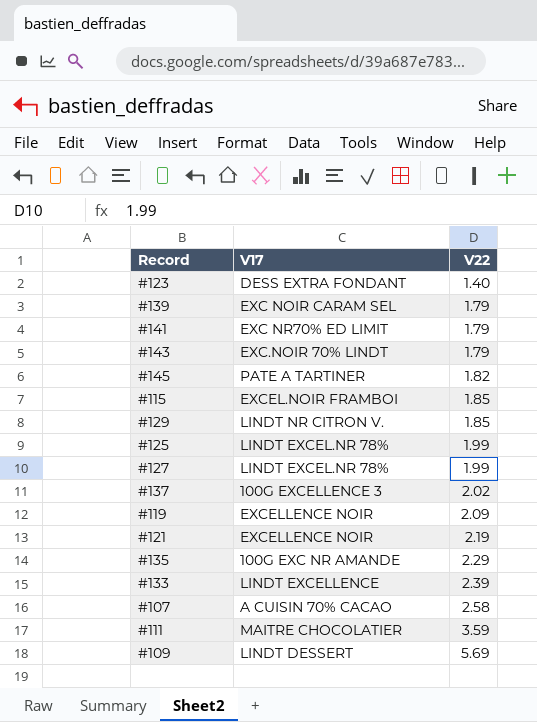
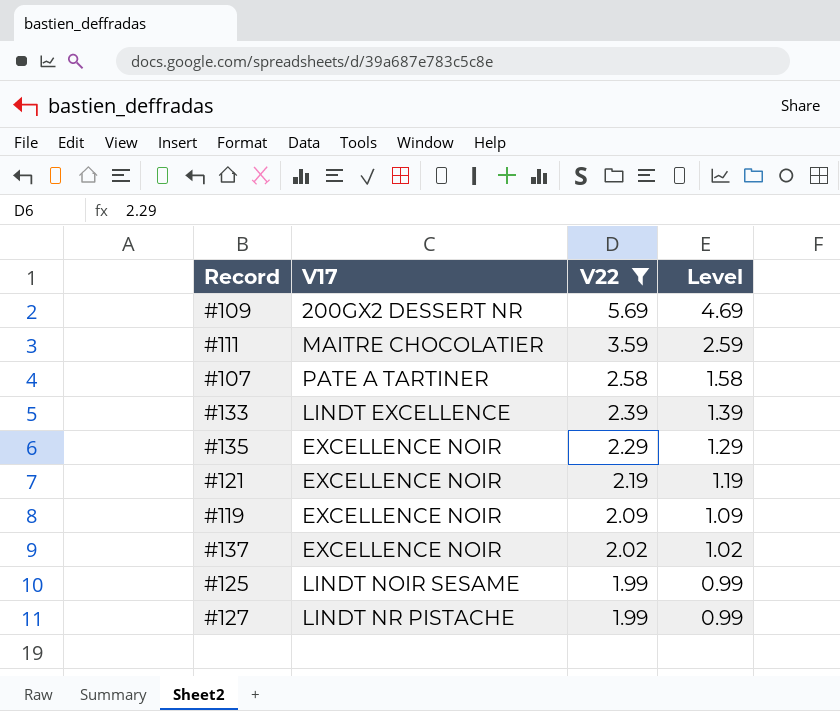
filter: none -> V22 >= 1.99
row order: V22 ascending -> V22 descending
column Level | formula: none -> [V22] - 1
#109 | V17: LINDT DESSERT -> 200GX2 DESSERT NR
#107 | V17: A CUISIN 70% CACAO -> PATE A TARTINER
#135 | V17: 100G EXC NR AMANDE -> EXCELLENCE NOIR
#137 | V17: 100G EXCELLENCE 3 -> EXCELLENCE NOIR
#125 | V17: LINDT EXCEL.NR 78% -> LINDT NOIR SESAME
#127 | V17: LINDT EXCEL.NR 78% -> LINDT NR PISTACHE

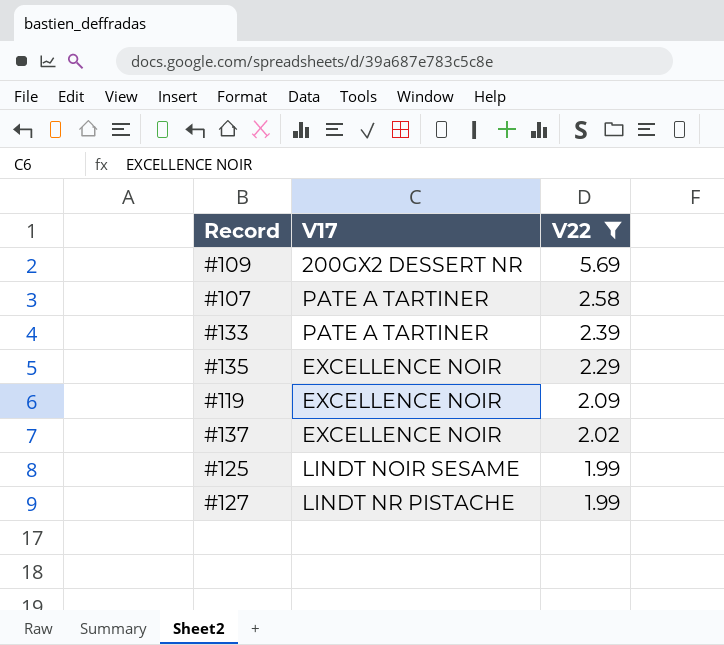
column Level | formula: [V22] - 1 -> none
row #111: MAITRE CHOCOLATIER | 3.59 | 2.59 -> none
row #121: EXCELLENCE NOIR | 2.19 | 1.19 -> none
#133 | V17: LINDT EXCELLENCE -> PATE A TARTINER

